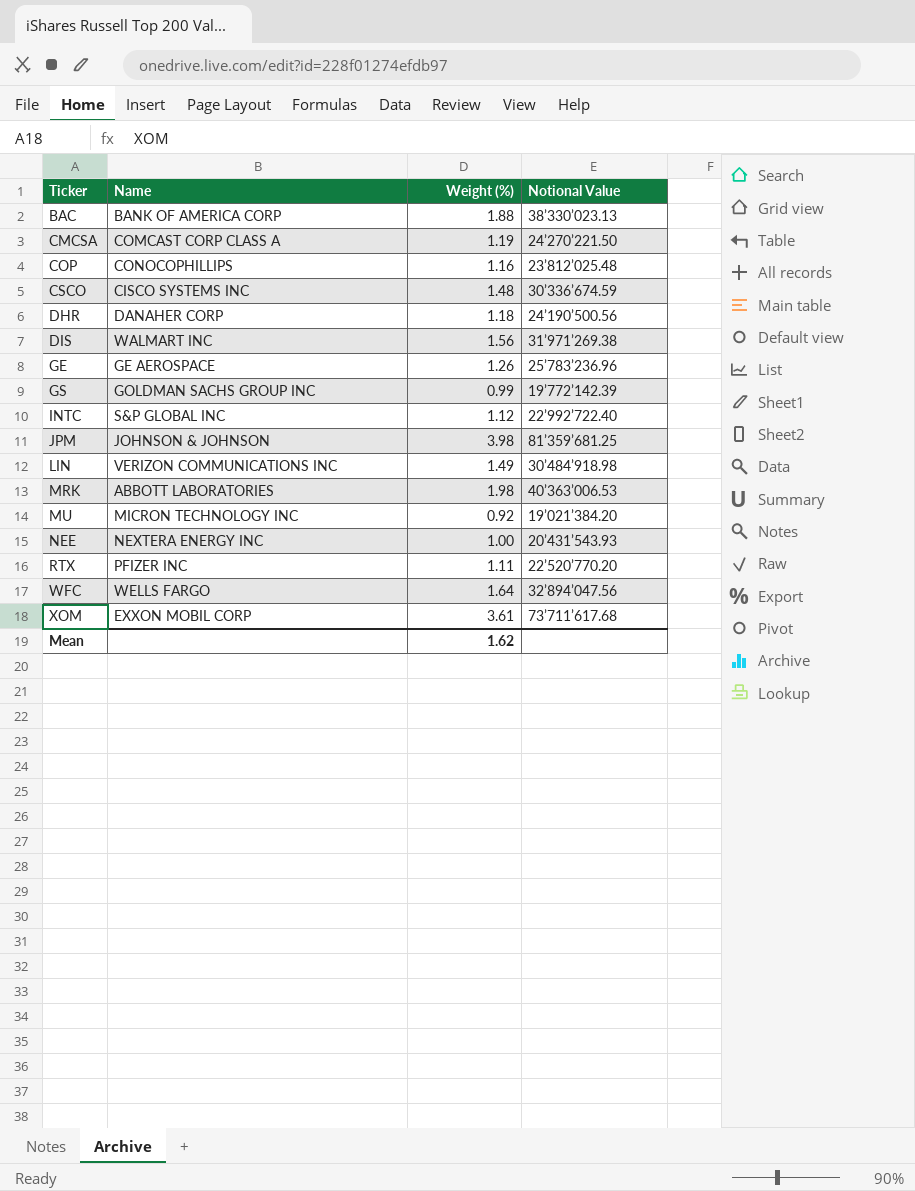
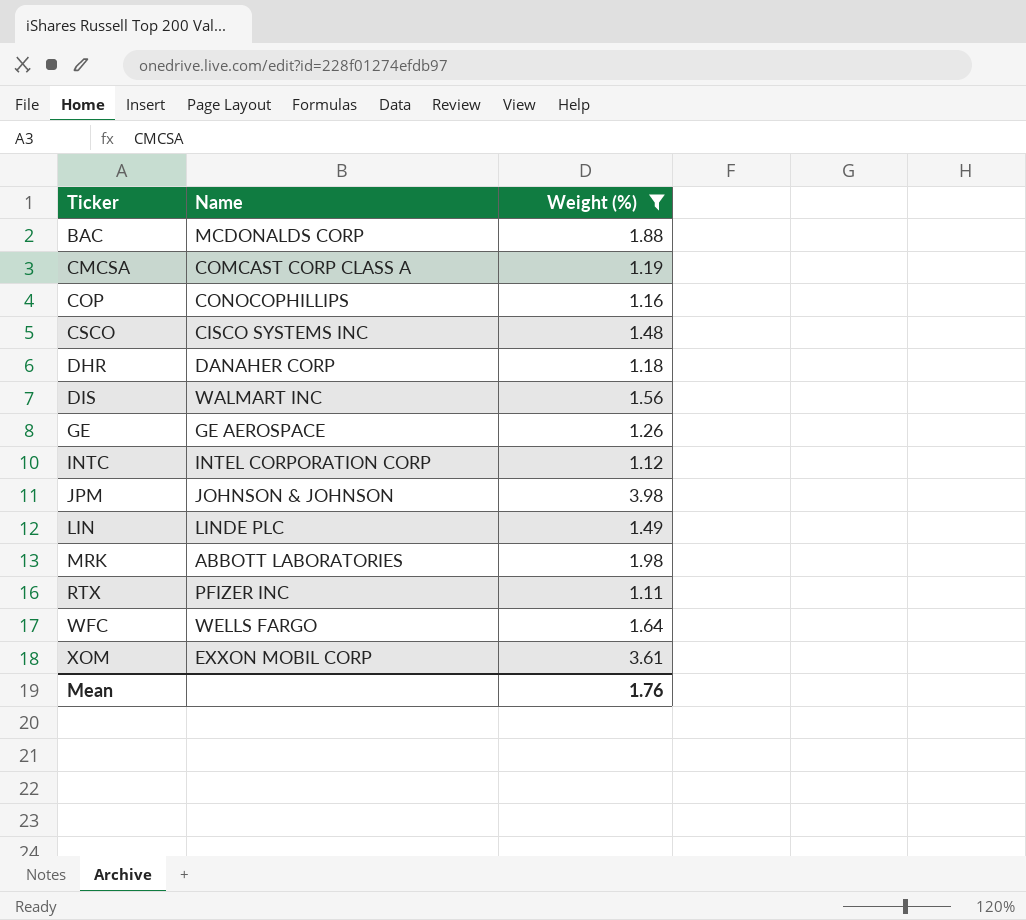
filter: none -> Weight (%) >= 1.11
column Notional Value | position: 4 -> none
BAC | Name: BANK OF AMERICA CORP -> MCDONALDS CORP
INTC | Name: S&P GLOBAL INC -> INTEL CORPORATION CORP
LIN | Name: VERIZON COMMUNICATIONS INC -> LINDE PLC
Mean | Weight (%): 1.62 -> 1.76

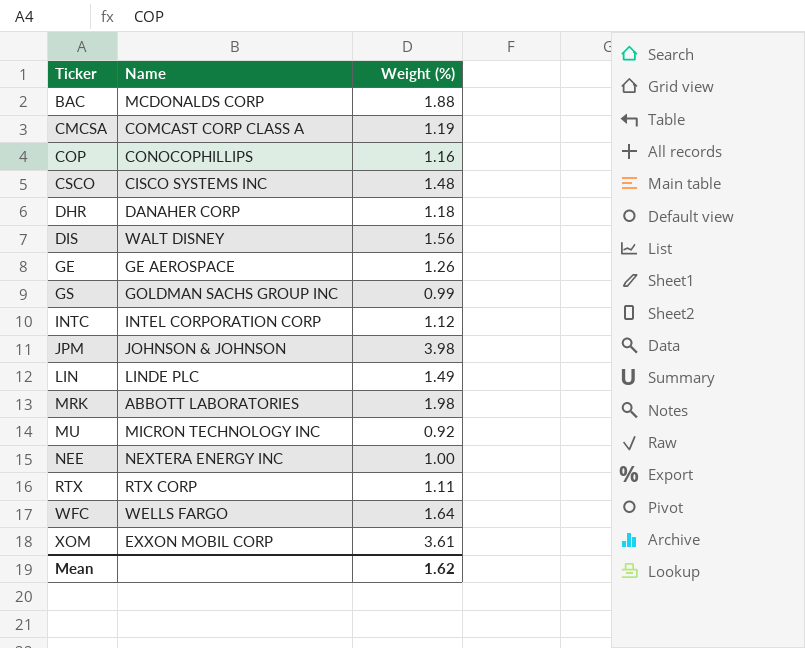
filter: Weight (%) >= 1.11 -> none
DIS | Name: WALMART INC -> WALT DISNEY
RTX | Name: PFIZER INC -> RTX CORP
Mean | Weight (%): 1.76 -> 1.62

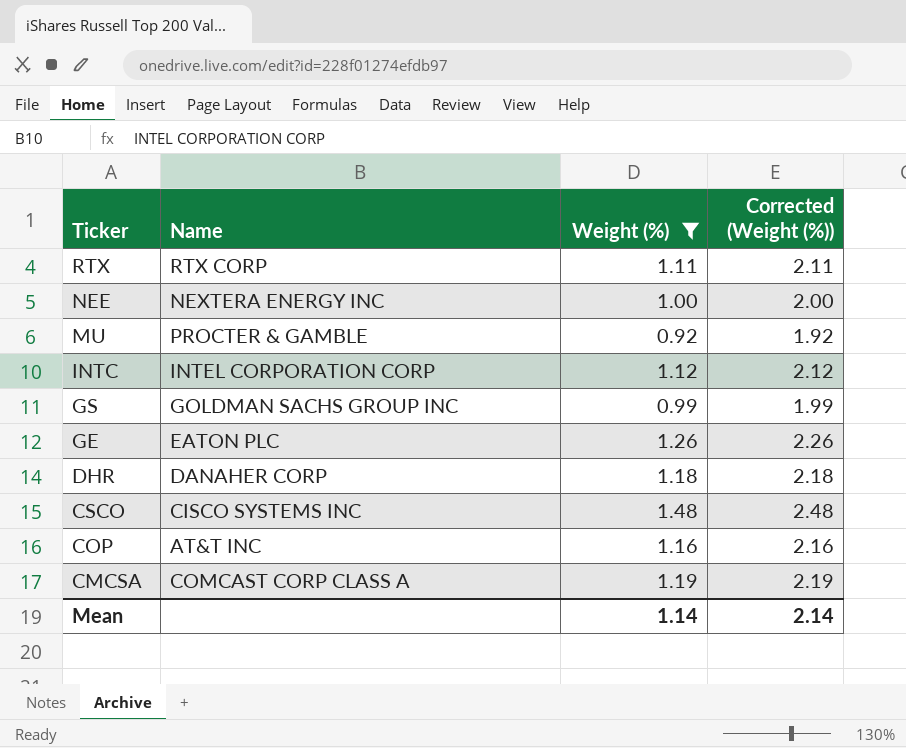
filter: none -> Weight (%) <= 1.48
row order: Ticker ascending -> Ticker descending
column Corrected (Weight (%)) | formula: none -> [Weight (%)] + 1
MU | Name: MICRON TECHNOLOGY INC -> PROCTER & GAMBLE
GE | Name: GE AEROSPACE -> EATON PLC
COP | Name: CONOCOPHILLIPS -> AT&T INC
Mean | Weight (%): 1.62 -> 1.14

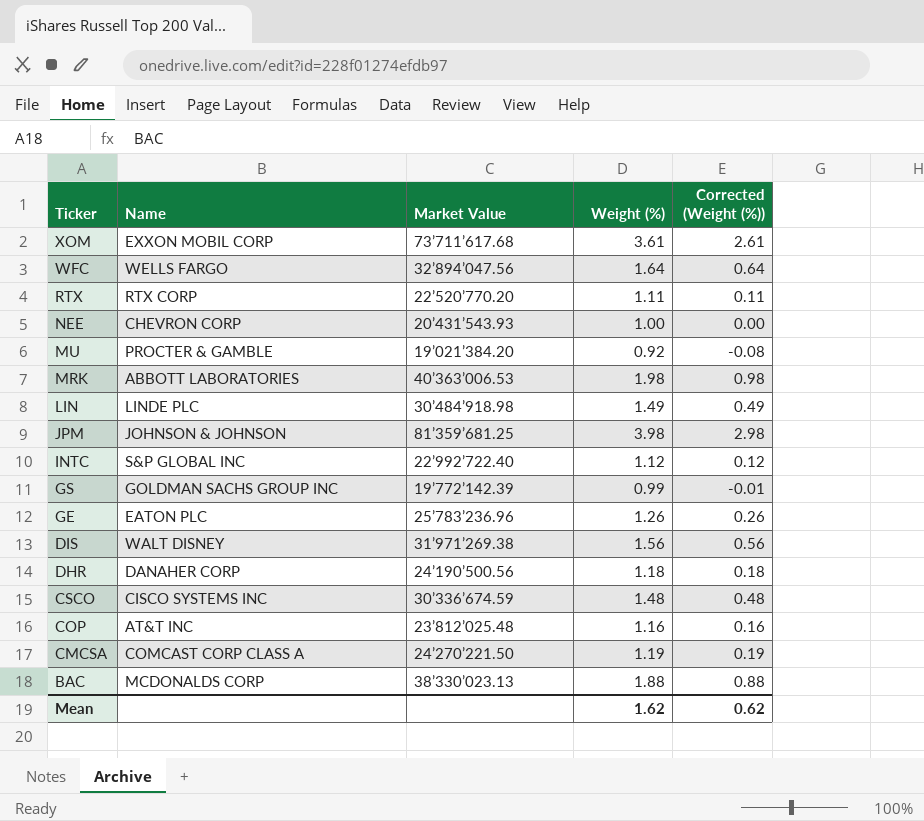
filter: Weight (%) <= 1.48 -> none
column Market Value | position: none -> 3
column Corrected (Weight (%)) | formula: [Weight (%)] + 1 -> [Weight (%)] - 1
NEE | Name: NEXTERA ENERGY INC -> CHEVRON CORP
INTC | Name: INTEL CORPORATION CORP -> S&P GLOBAL INC
Mean | Weight (%): 1.14 -> 1.62
Mean | Corrected (Weight (%)): 2.14 -> 0.62

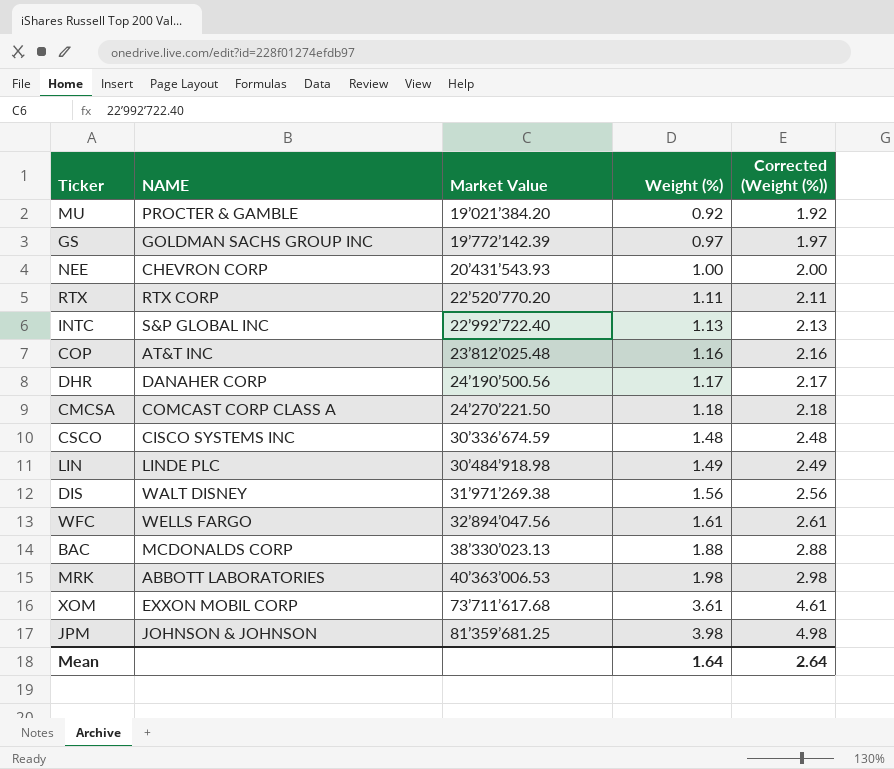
row order: Ticker descending -> Market Value ascending
column name: Name -> NAME
column Corrected (Weight (%)) | formula: [Weight (%)] - 1 -> [Weight (%)] + 1
row GE: EATON PLC | 25’783’236.96 | 1.26 | 0.26 -> none
GS | Weight (%): 0.99 -> 0.97
INTC | Weight (%): 1.12 -> 1.13
DHR | Weight (%): 1.18 -> 1.17
CMCSA | Weight (%): 1.19 -> 1.18
WFC | Weight (%): 1.64 -> 1.61
Mean | Weight (%): 1.62 -> 1.64
Mean | Corrected (Weight (%)): 0.62 -> 2.64

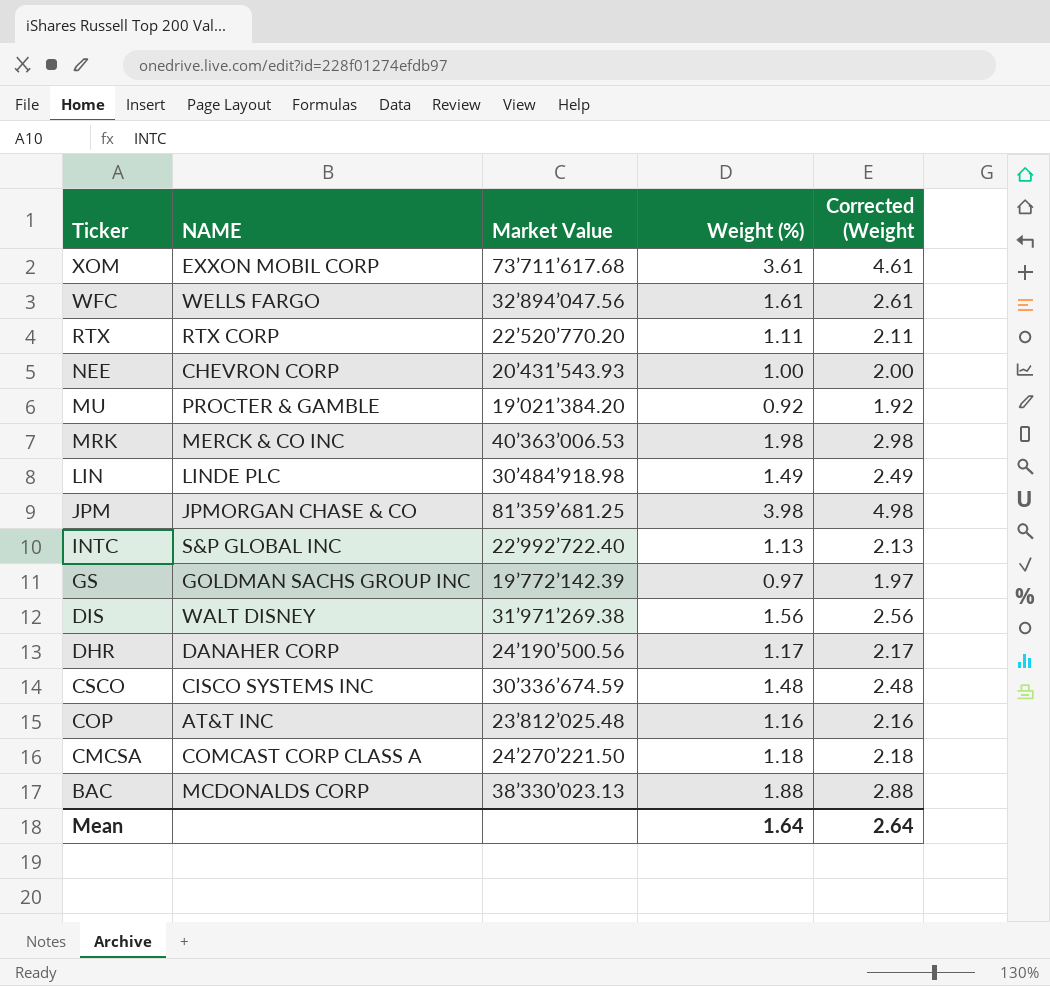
row order: Market Value ascending -> Ticker descending
column name: Corrected (Weight (%)) -> Corrected (Weight
MRK | NAME: ABBOTT LABORATORIES -> MERCK & CO INC
JPM | NAME: JOHNSON & JOHNSON -> JPMORGAN CHASE & CO

